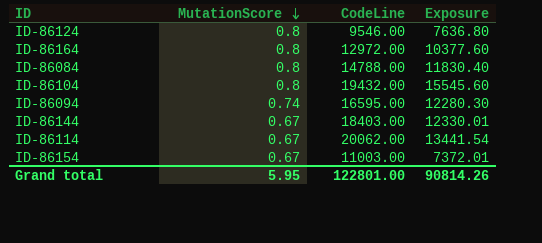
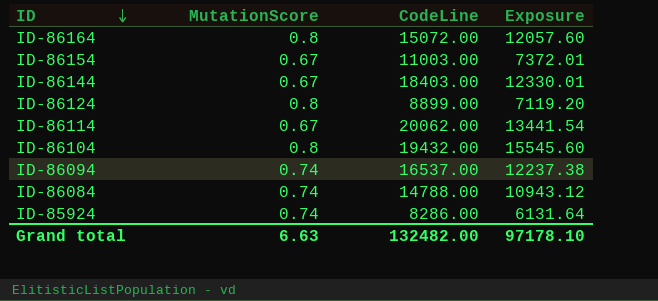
row order: MutationScore descending -> ID descending
ID-86164 | CodeLine: 12972.00 -> 15072.00
ID-86164 | Exposure: 10377.60 -> 12057.60
ID-86124 | CodeLine: 9546.00 -> 8899.00
ID-86124 | Exposure: 7636.80 -> 7119.20
ID-86094 | CodeLine: 16595.00 -> 16537.00
ID-86094 | Exposure: 12280.30 -> 12237.38
ID-86084 | MutationScore: 0.8 -> 0.74
ID-86084 | Exposure: 11830.40 -> 10943.12
row ID-85924: none -> 0.74 | 8286.00 | 6131.64
Grand total | MutationScore: 5.95 -> 6.63
Grand total | CodeLine: 122801.00 -> 132482.00
Grand total | Exposure: 90814.26 -> 97178.10

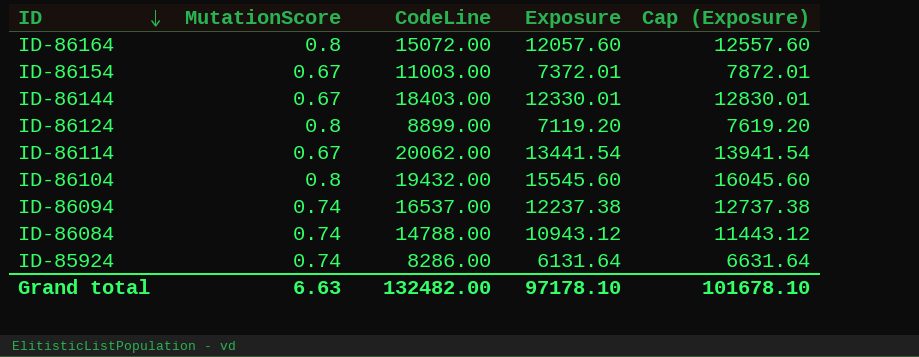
column Cap (Exposure) | formula: none -> [Exposure] + 500

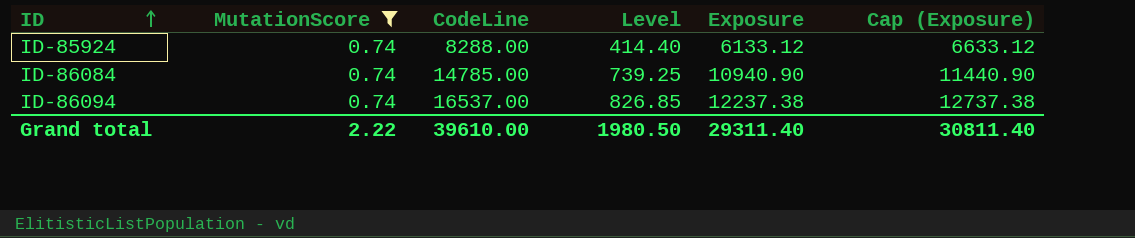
filter: none -> MutationScore = 0.74
row order: ID descending -> ID ascending
column Level | formula: none -> [CodeLine] * 0.05
ID-85924 | CodeLine: 8286.00 -> 8288.00
ID-85924 | Exposure: 6131.64 -> 6133.12
ID-85924 | Cap (Exposure): 6631.64 -> 6633.12
ID-86084 | CodeLine: 14788.00 -> 14785.00
ID-86084 | Exposure: 10943.12 -> 10940.90
ID-86084 | Cap (Exposure): 11443.12 -> 11440.90
Grand total | MutationScore: 6.63 -> 2.22
Grand total | CodeLine: 132482.00 -> 39610.00
Grand total | Exposure: 97178.10 -> 29311.40
Grand total | Cap (Exposure): 101678.10 -> 30811.40

